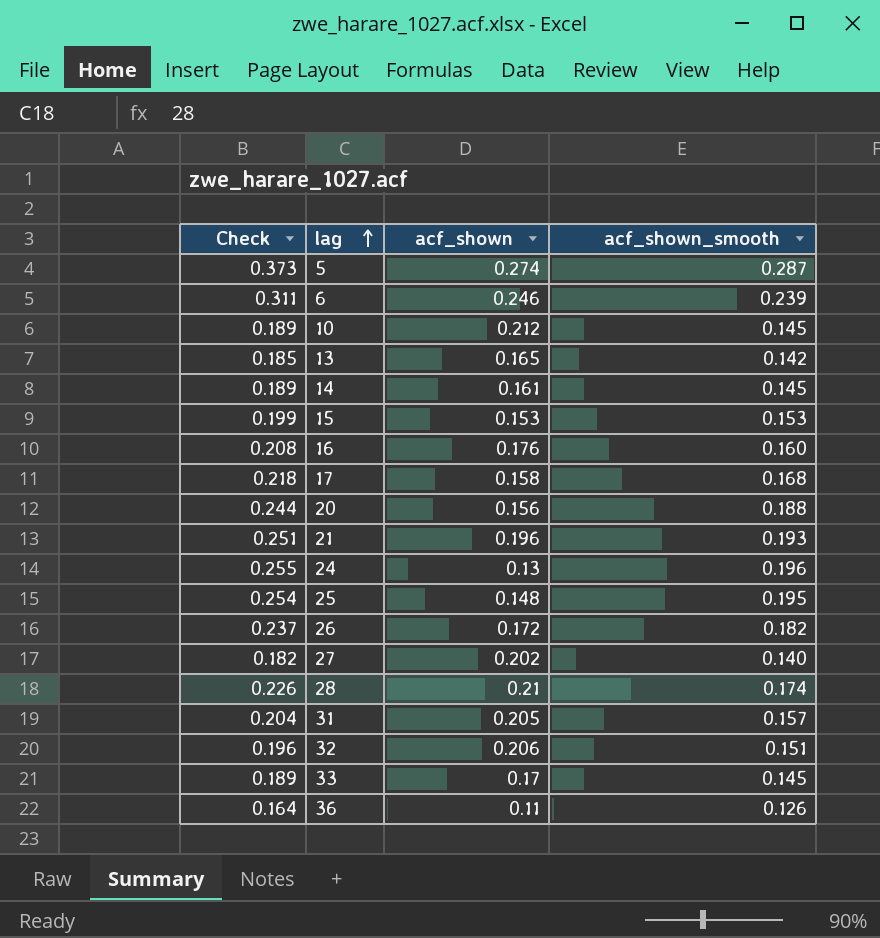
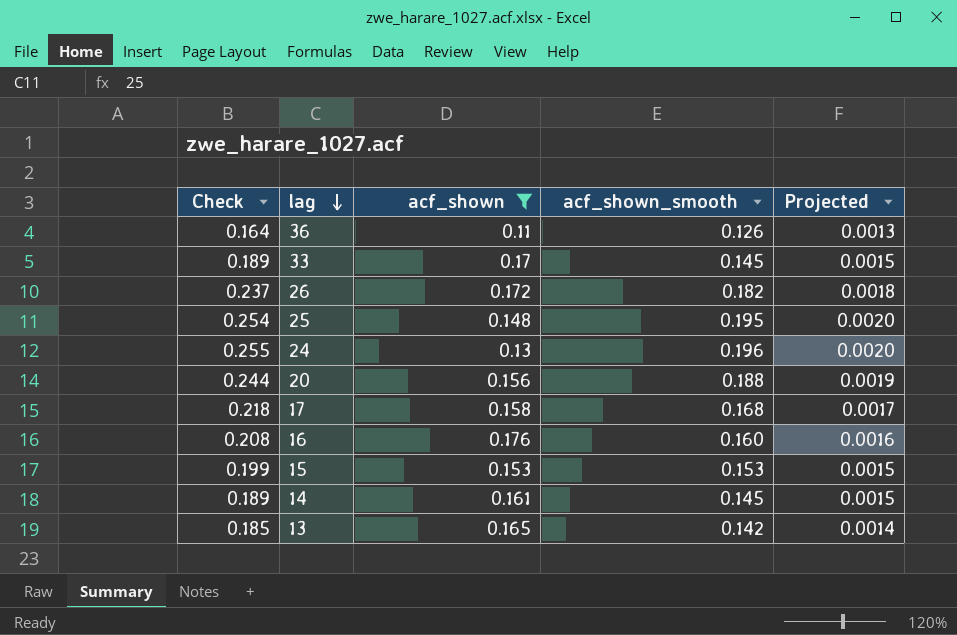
filter: none -> acf_shown <= 0.176
row order: lag ascending -> lag descending
column Projected | formula: none -> [acf_shown_smooth] * 0.01

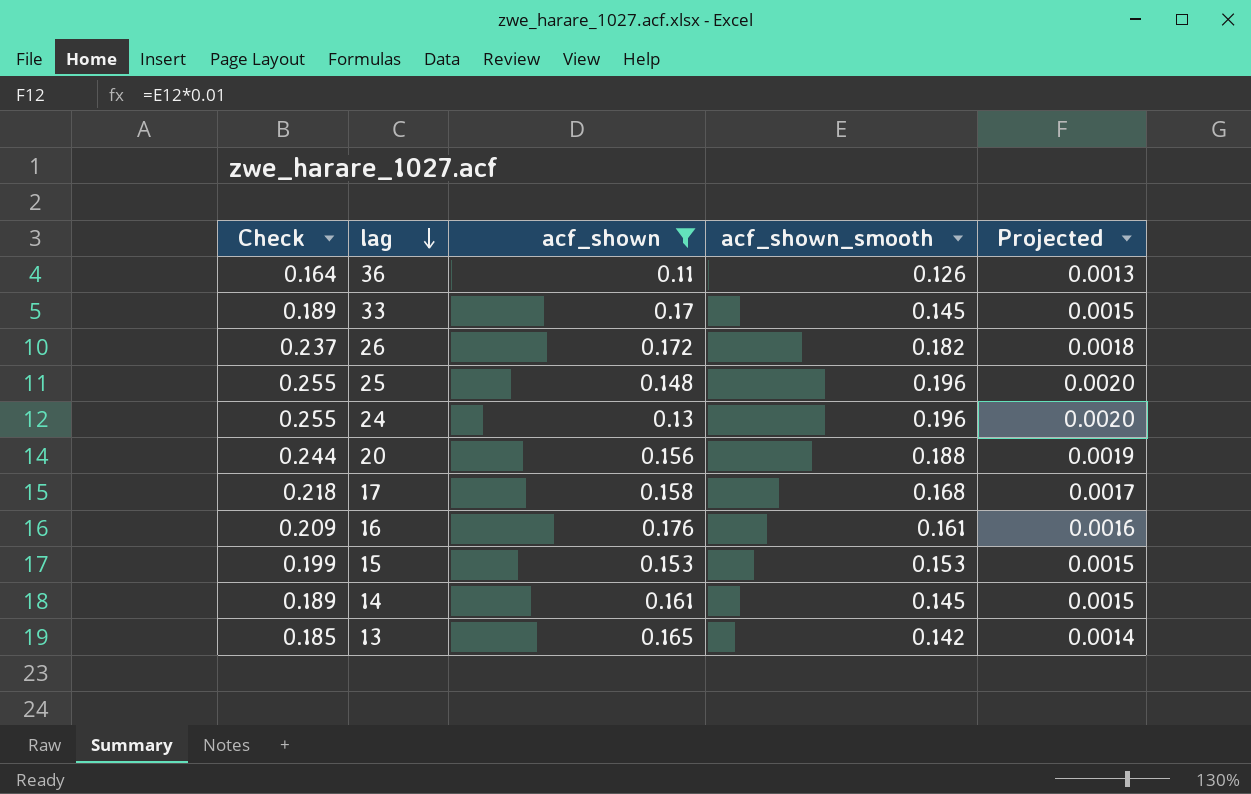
25 | Check: 0.254 -> 0.255
25 | acf_shown_smooth: 0.195 -> 0.196
16 | Check: 0.208 -> 0.209
16 | acf_shown_smooth: 0.160 -> 0.161

